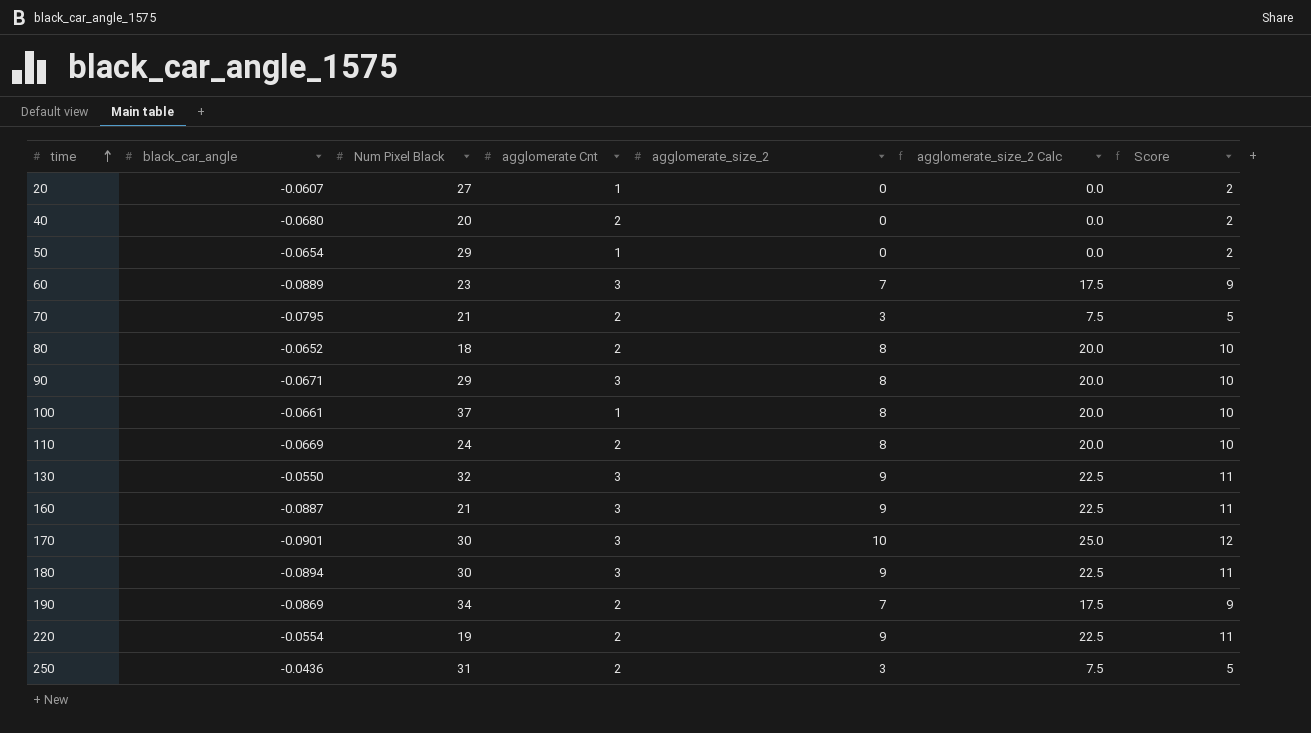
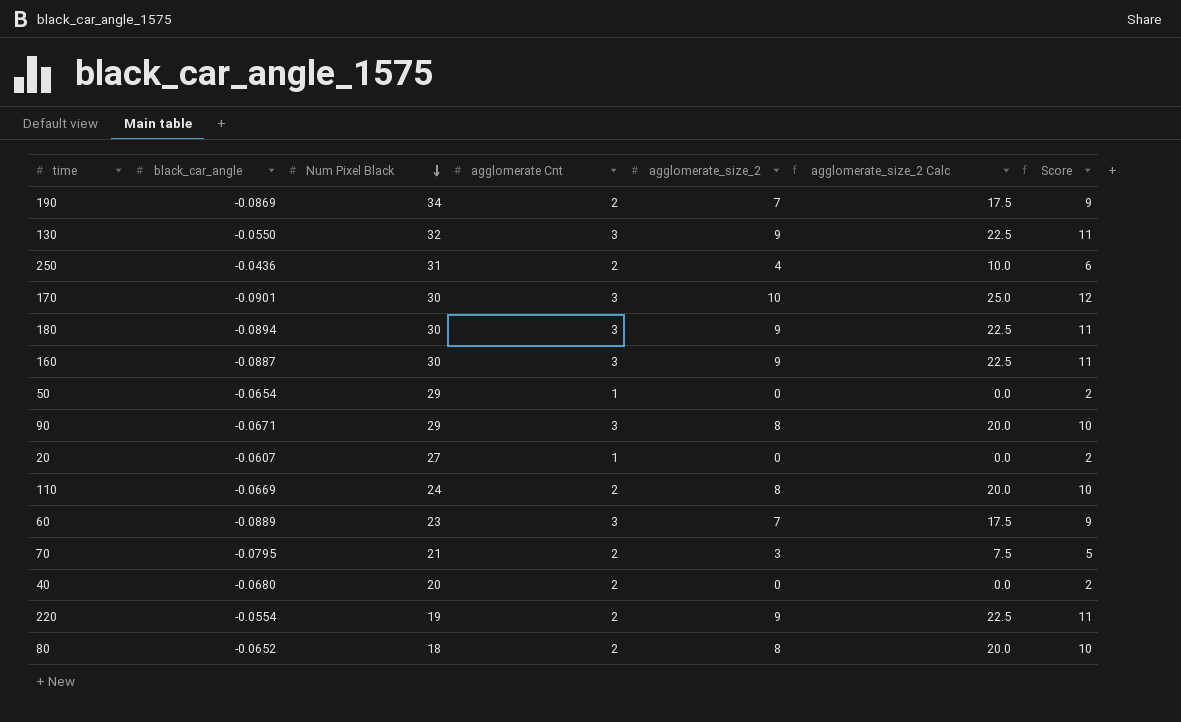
row order: time ascending -> Num Pixel Black descending
row 100: -0.0661 | 37 | 1 | 8 | 20.0 | 10 -> none
250 | agglomerate_size_2: 3 -> 4
250 | agglomerate_size_2 Calc: 7.5 -> 10.0
250 | Score: 5 -> 6
160 | Num Pixel Black: 21 -> 30

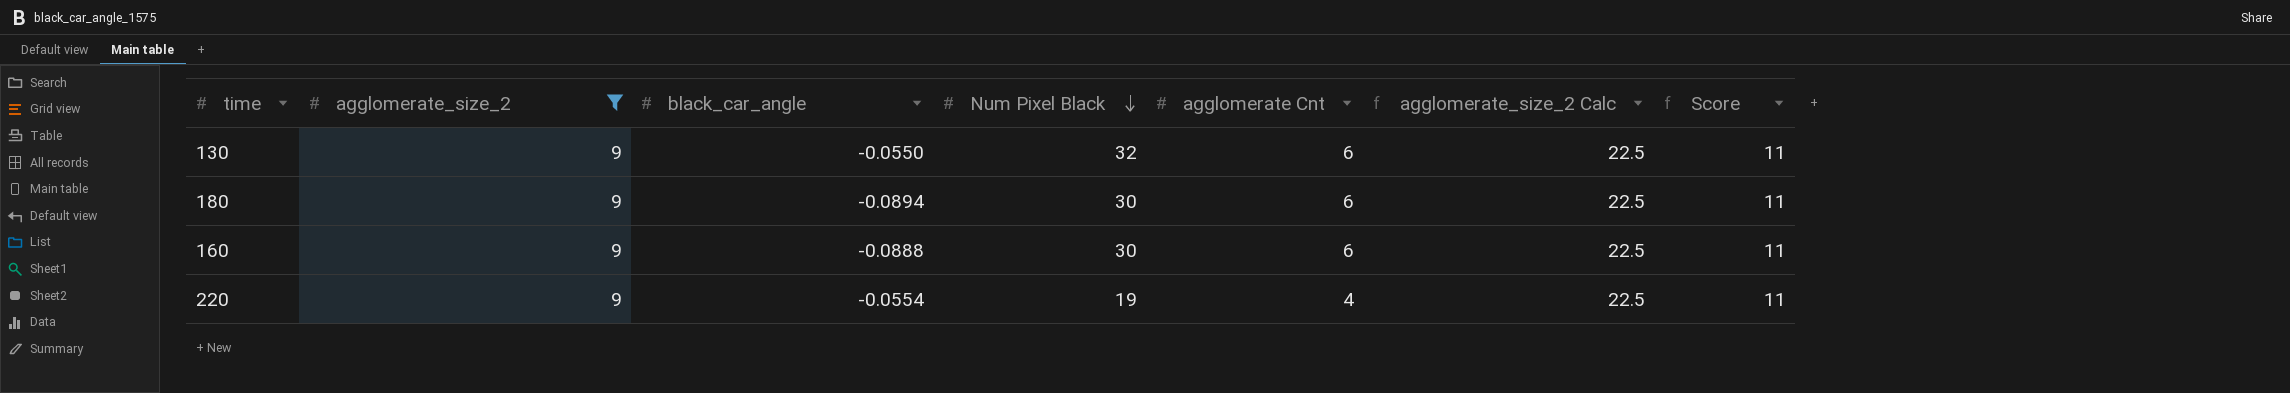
filter: none -> agglomerate_size_2 = 9
column agglomerate_size_2 | position: 5 -> 2
130 | agglomerate Cnt: 3 -> 6
180 | agglomerate Cnt: 3 -> 6
160 | black_car_angle: -0.0887 -> -0.0888
160 | agglomerate Cnt: 3 -> 6
220 | agglomerate Cnt: 2 -> 4

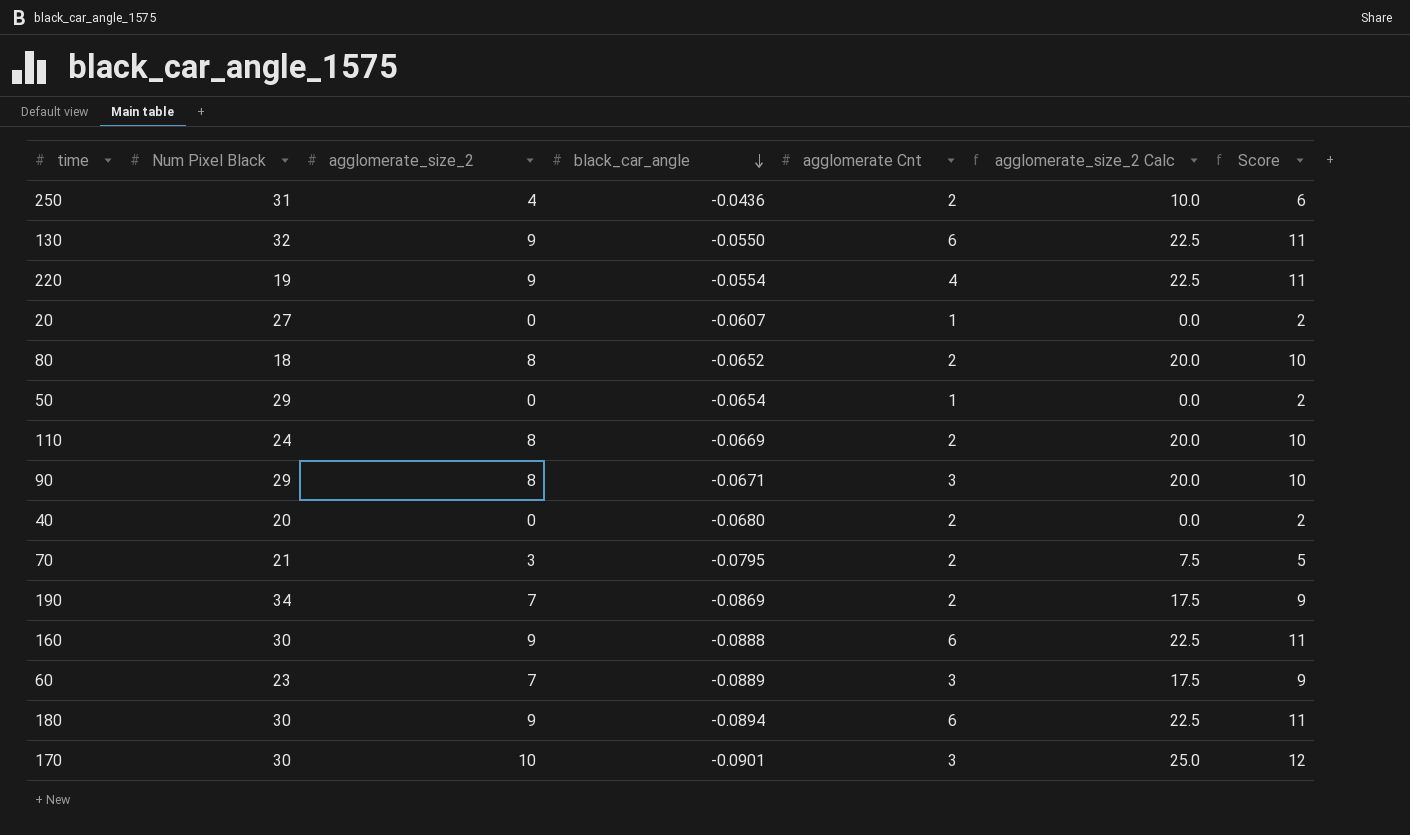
filter: agglomerate_size_2 = 9 -> none
row order: Num Pixel Black descending -> black_car_angle descending
column Num Pixel Black | position: 4 -> 2

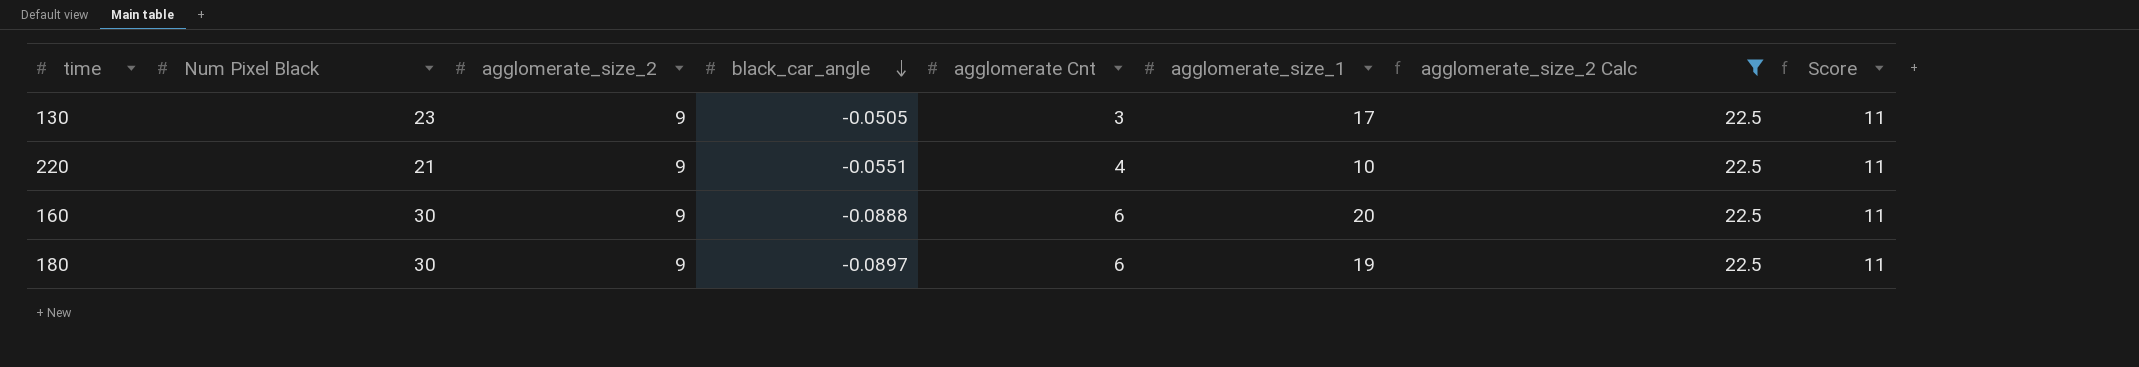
filter: none -> agglomerate_size_2 Calc = 22.5
column agglomerate_size_1 | position: none -> 6
130 | Num Pixel Black: 32 -> 23
130 | black_car_angle: -0.0550 -> -0.0505
130 | agglomerate Cnt: 6 -> 3
220 | Num Pixel Black: 19 -> 21
220 | black_car_angle: -0.0554 -> -0.0551
180 | black_car_angle: -0.0894 -> -0.0897

